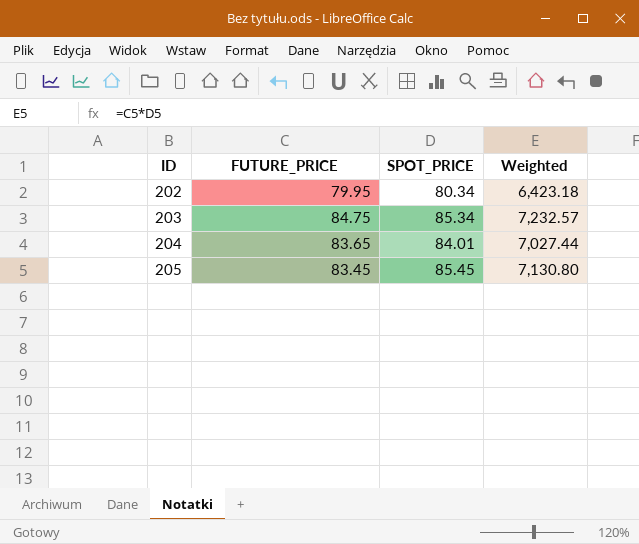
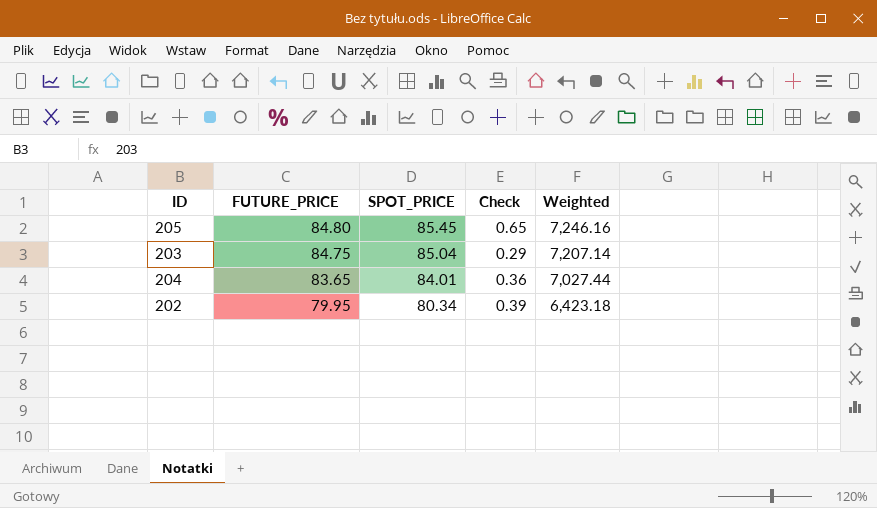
row order: ID ascending -> FUTURE_PRICE descending
column Check | formula: none -> [SPOT_PRICE] - [FUTURE_PRICE]
205 | FUTURE_PRICE: 83.45 -> 84.80
205 | Weighted: 7,130.80 -> 7,246.16
203 | SPOT_PRICE: 85.34 -> 85.04
203 | Weighted: 7,232.57 -> 7,207.14

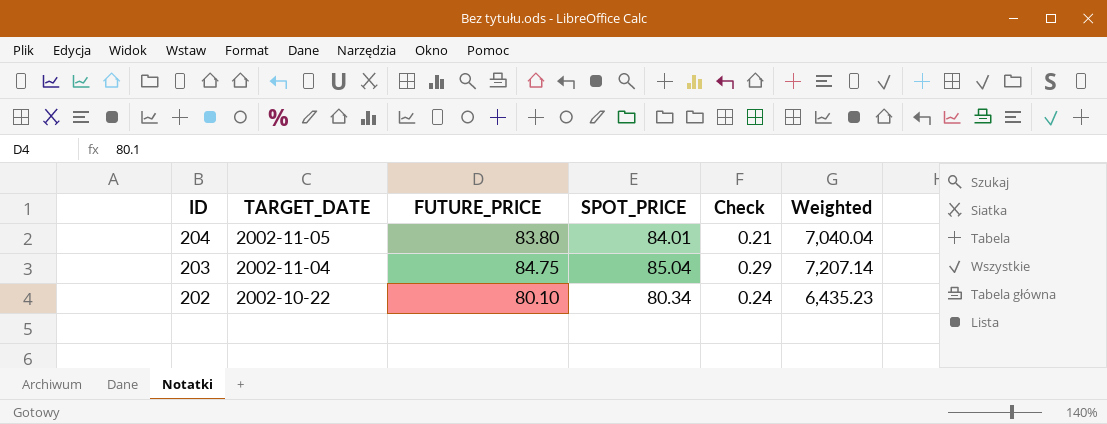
row order: FUTURE_PRICE descending -> ID descending
column TARGET_DATE | position: none -> 2
row 205: 84.80 | 85.45 | 0.65 | 7,246.16 -> none
204 | FUTURE_PRICE: 83.65 -> 83.80
204 | Check: 0.36 -> 0.21
204 | Weighted: 7,027.44 -> 7,040.04
202 | FUTURE_PRICE: 79.95 -> 80.10
202 | Check: 0.39 -> 0.24
202 | Weighted: 6,423.18 -> 6,435.23

